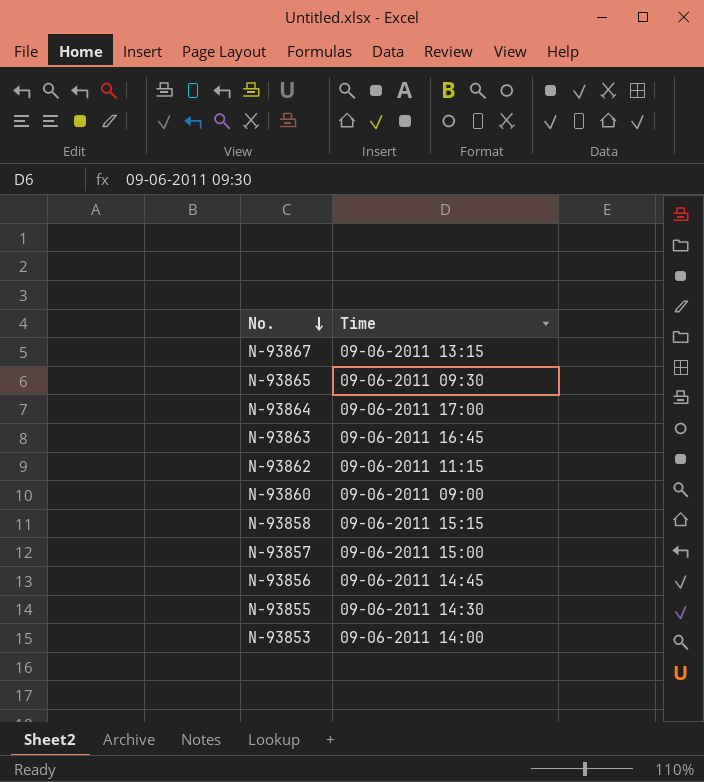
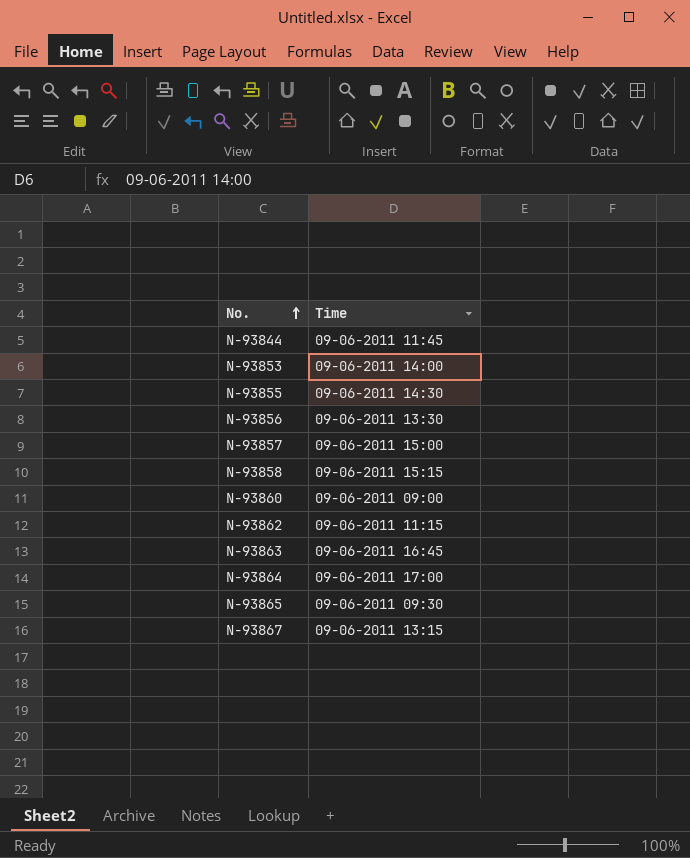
row order: No. descending -> No. ascending
row N-93844: none -> 09-06-2011 11:45
N-93856 | Time: 09-06-2011 14:45 -> 09-06-2011 13:30

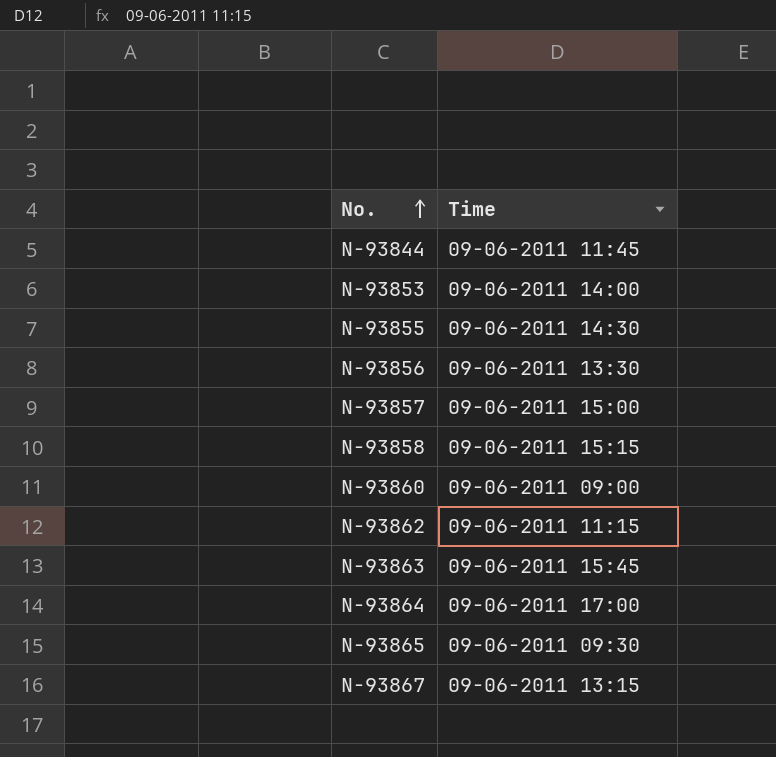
N-93863 | Time: 09-06-2011 16:45 -> 09-06-2011 15:45

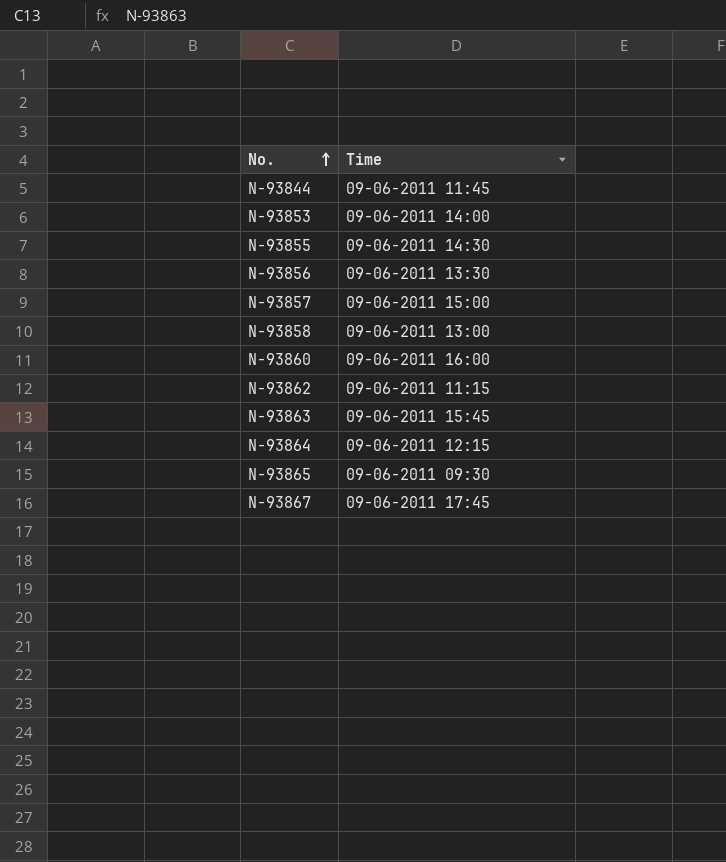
N-93858 | Time: 09-06-2011 15:15 -> 09-06-2011 13:00
N-93860 | Time: 09-06-2011 09:00 -> 09-06-2011 16:00
N-93864 | Time: 09-06-2011 17:00 -> 09-06-2011 12:15
N-93867 | Time: 09-06-2011 13:15 -> 09-06-2011 17:45

